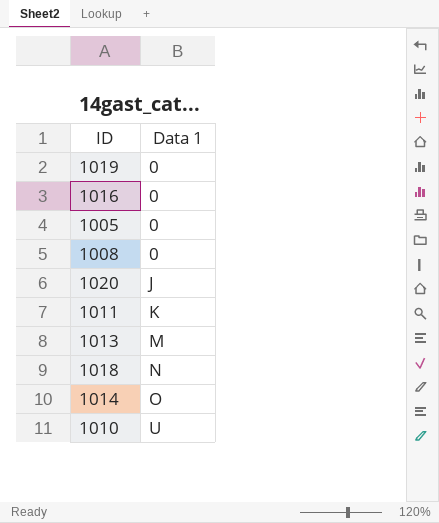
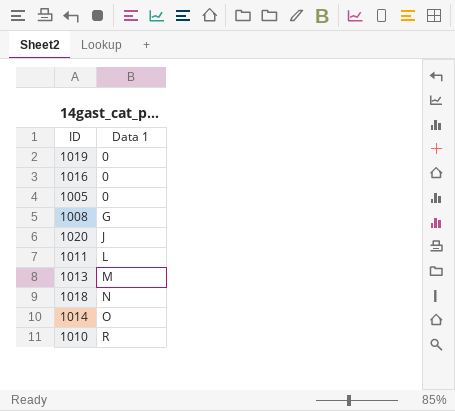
1008 | Data 1: 0 -> G
1011 | Data 1: K -> L
1010 | Data 1: U -> R

